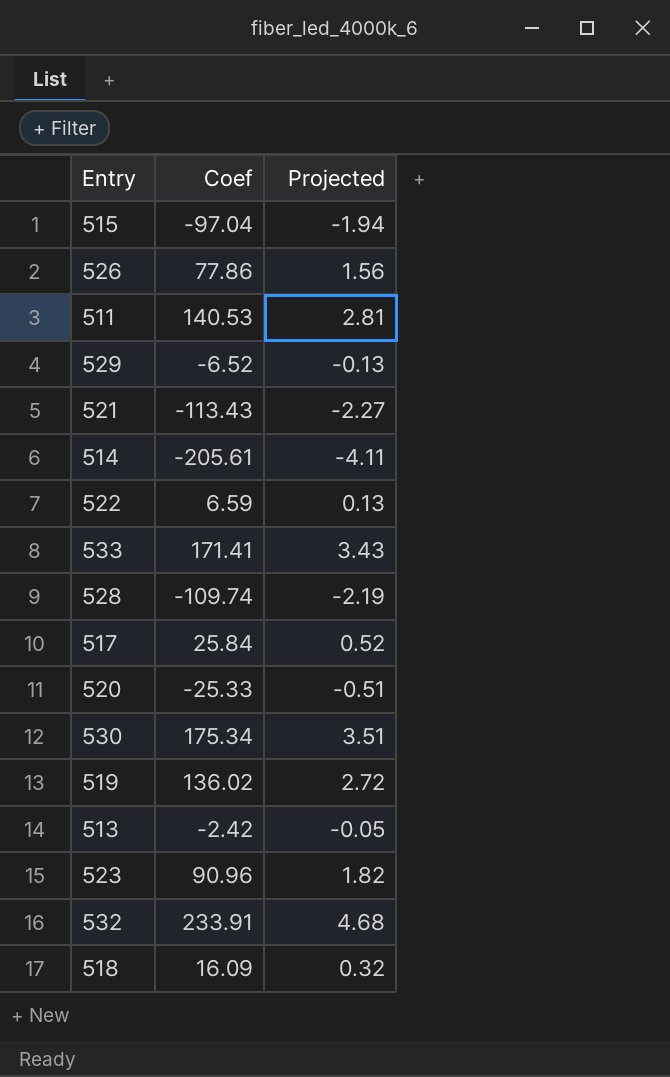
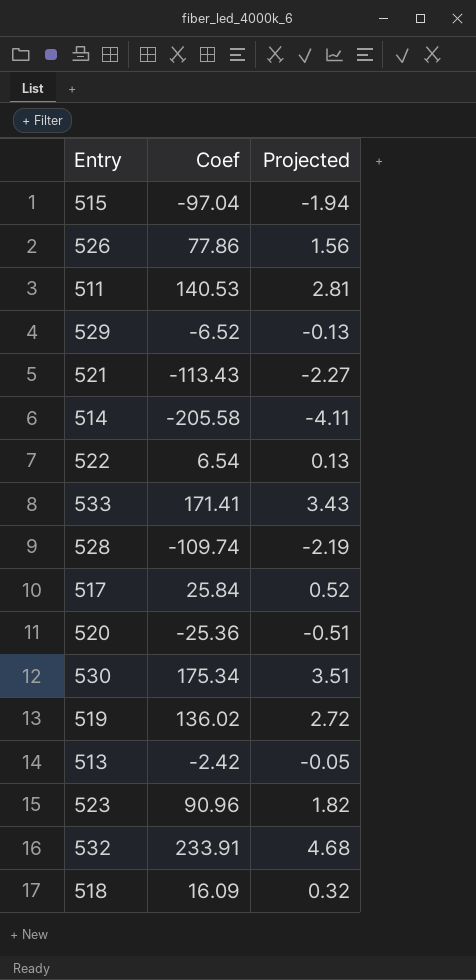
514 | Coef: -205.61 -> -205.58
522 | Coef: 6.59 -> 6.54
520 | Coef: -25.33 -> -25.36

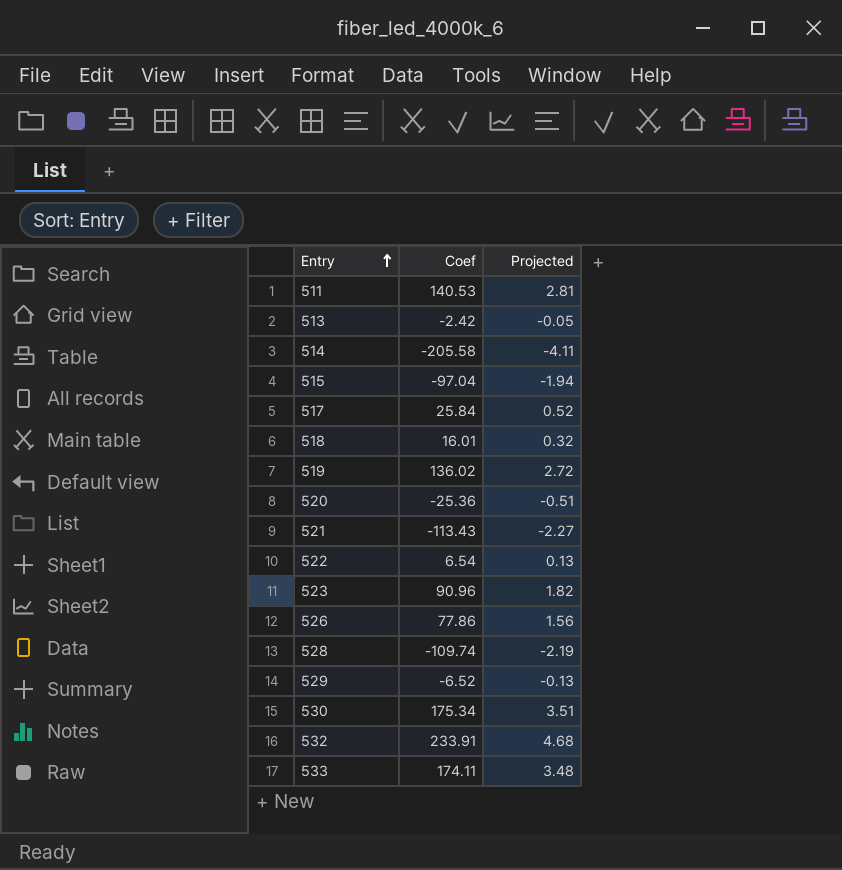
row order: none -> Entry ascending
518 | Coef: 16.09 -> 16.01
533 | Coef: 171.41 -> 174.11
533 | Projected: 3.43 -> 3.48

